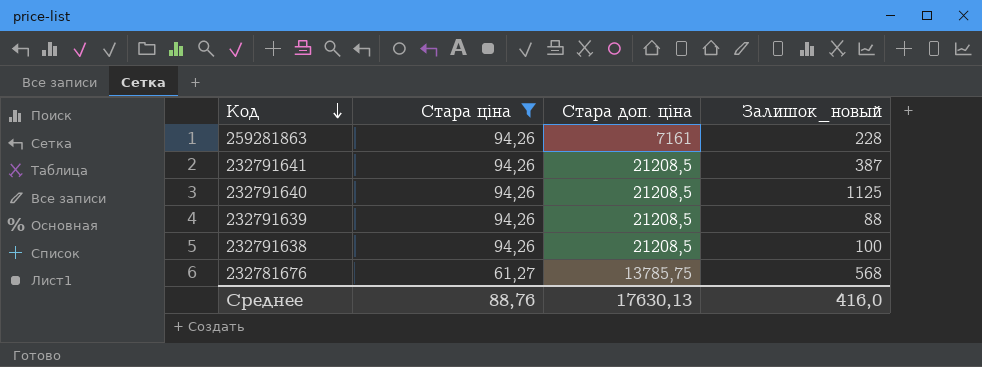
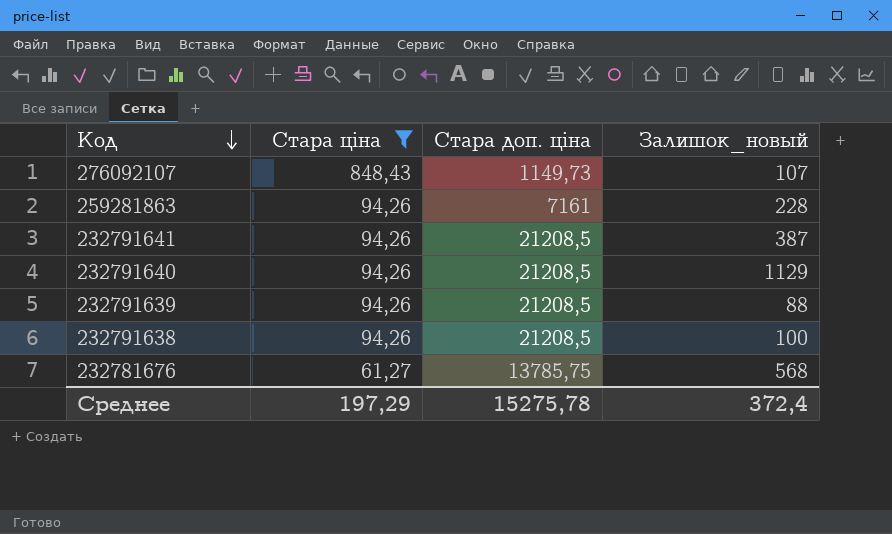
row 276092107: none -> 848,43 | 1149,73 | 107
232791640 | Залишок_новый: 1125 -> 1129
Среднее | Стара ціна: 88,76 -> 197,29
Среднее | Стара доп. ціна: 17630,13 -> 15275,78
Среднее | Залишок_новый: 416,0 -> 372,4

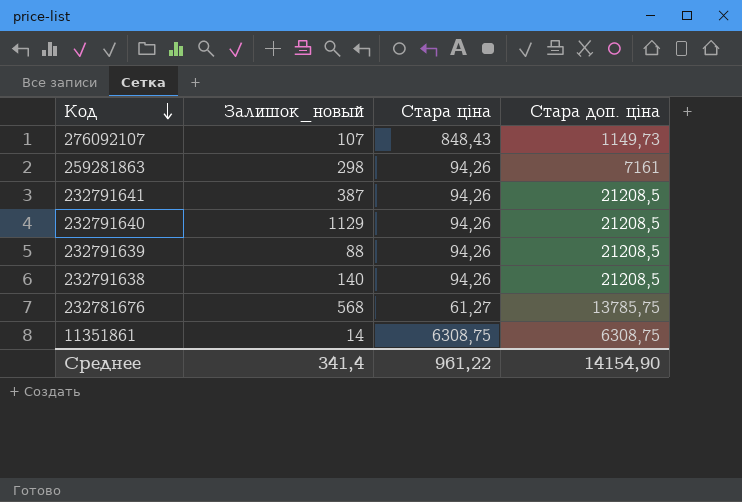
filter: Стара ціна != 6308,75 -> none
column Залишок_новый | position: 4 -> 2
259281863 | Залишок_новый: 228 -> 298
232791638 | Залишок_новый: 100 -> 140
Среднее | Залишок_новый: 372,4 -> 341,4
Среднее | Стара ціна: 197,29 -> 961,22
Среднее | Стара доп. ціна: 15275,78 -> 14154,90

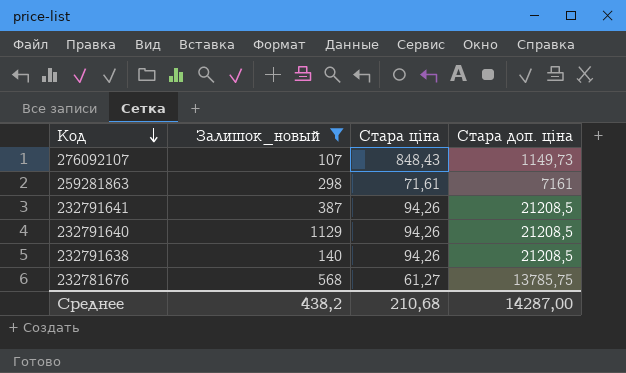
filter: none -> Залишок_новый >= 107
259281863 | Стара ціна: 94,26 -> 71,61
Среднее | Залишок_новый: 341,4 -> 438,2
Среднее | Стара ціна: 961,22 -> 210,68
Среднее | Стара доп. ціна: 14154,90 -> 14287,00

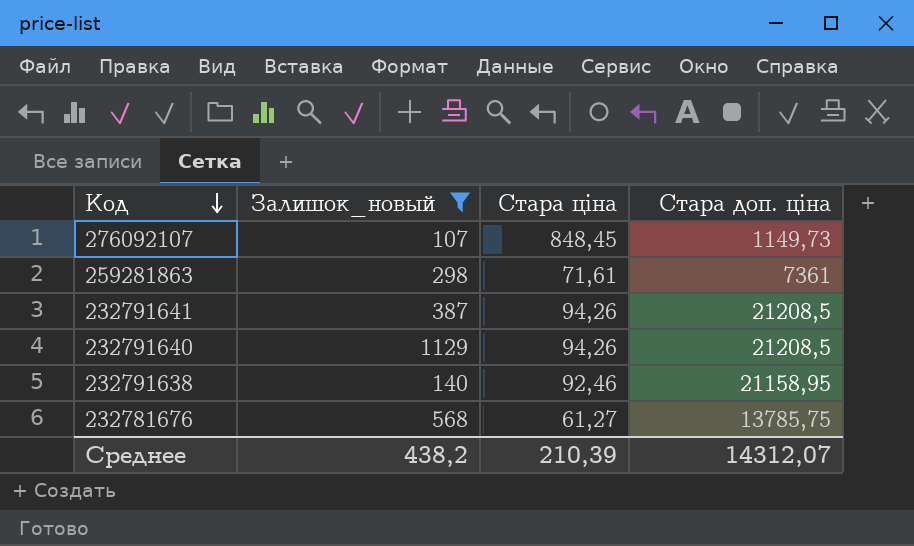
276092107 | Стара ціна: 848,43 -> 848,45
259281863 | Стара доп. ціна: 7161 -> 7361
232791638 | Стара ціна: 94,26 -> 92,46
232791638 | Стара доп. ціна: 21208,5 -> 21158,95
Среднее | Стара ціна: 210,68 -> 210,39
Среднее | Стара доп. ціна: 14287,00 -> 14312,07

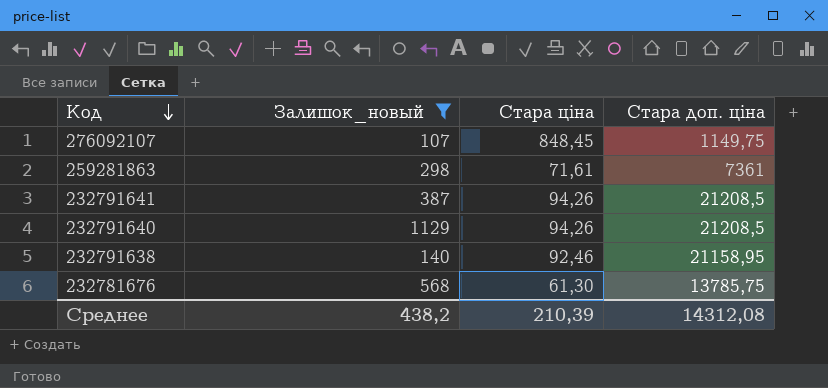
276092107 | Стара доп. ціна: 1149,73 -> 1149,75
232781676 | Стара ціна: 61,27 -> 61,30
Среднее | Стара доп. ціна: 14312,07 -> 14312,08

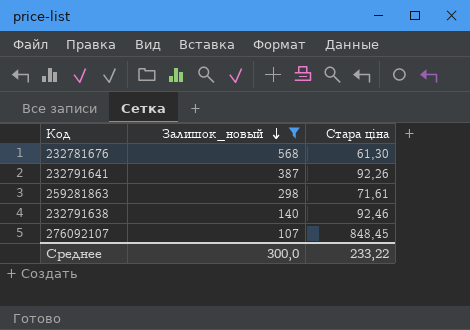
row order: Код descending -> Залишок_новый descending
column Стара доп. ціна | position: 4 -> none
row 232791640: 1129 | 94,26 | 21208,5 -> none
232791641 | Стара ціна: 94,26 -> 92,26
Среднее | Залишок_новый: 438,2 -> 300,0
Среднее | Стара ціна: 210,39 -> 233,22

